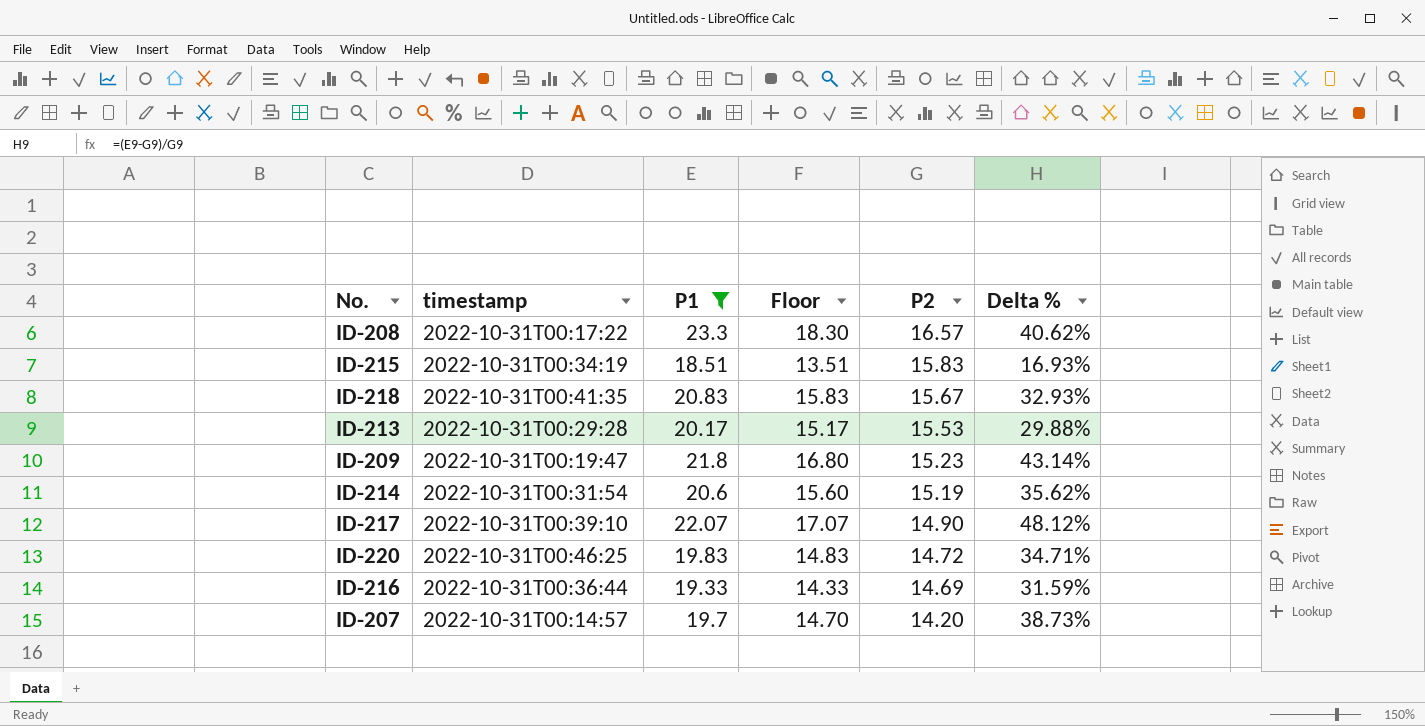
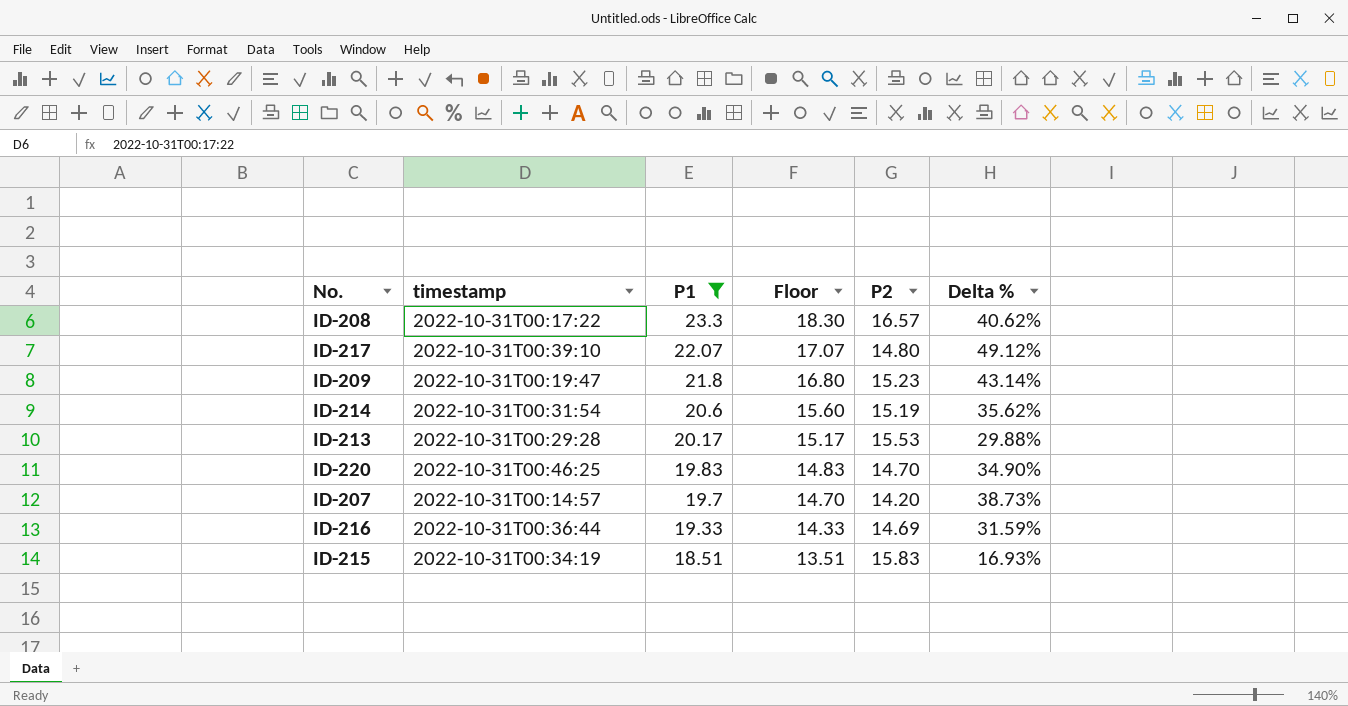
row order: P2 descending -> P1 descending
row ID-218: 2022-10-31T00:41:35 | 20.83 | 15.83 | 15.67 | 32.93% -> none
ID-217 | P2: 14.90 -> 14.80
ID-217 | Delta %: 48.12% -> 49.12%
ID-220 | P2: 14.72 -> 14.70
ID-220 | Delta %: 34.71% -> 34.90%

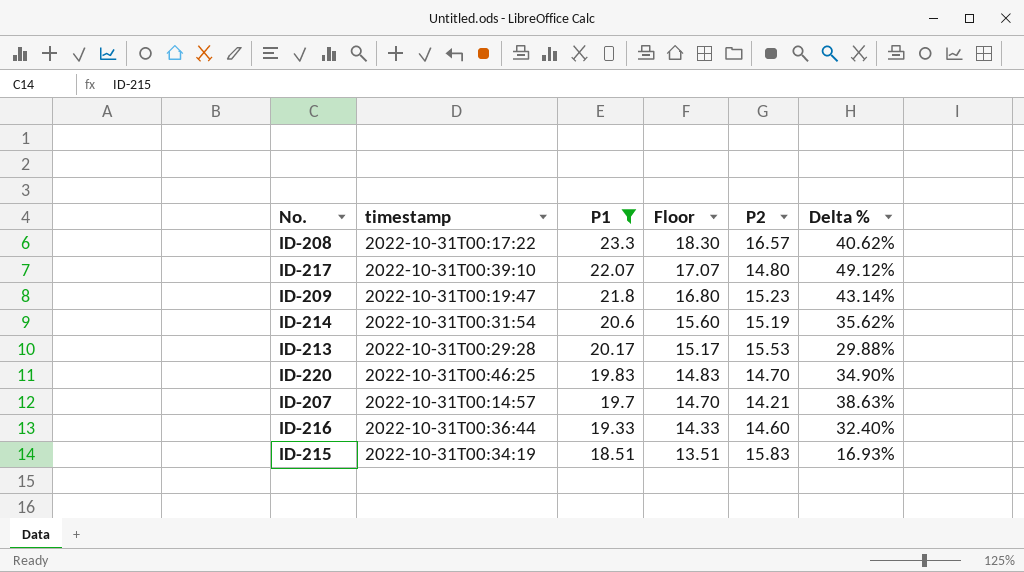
ID-207 | P2: 14.20 -> 14.21
ID-207 | Delta %: 38.73% -> 38.63%
ID-216 | P2: 14.69 -> 14.60
ID-216 | Delta %: 31.59% -> 32.40%

